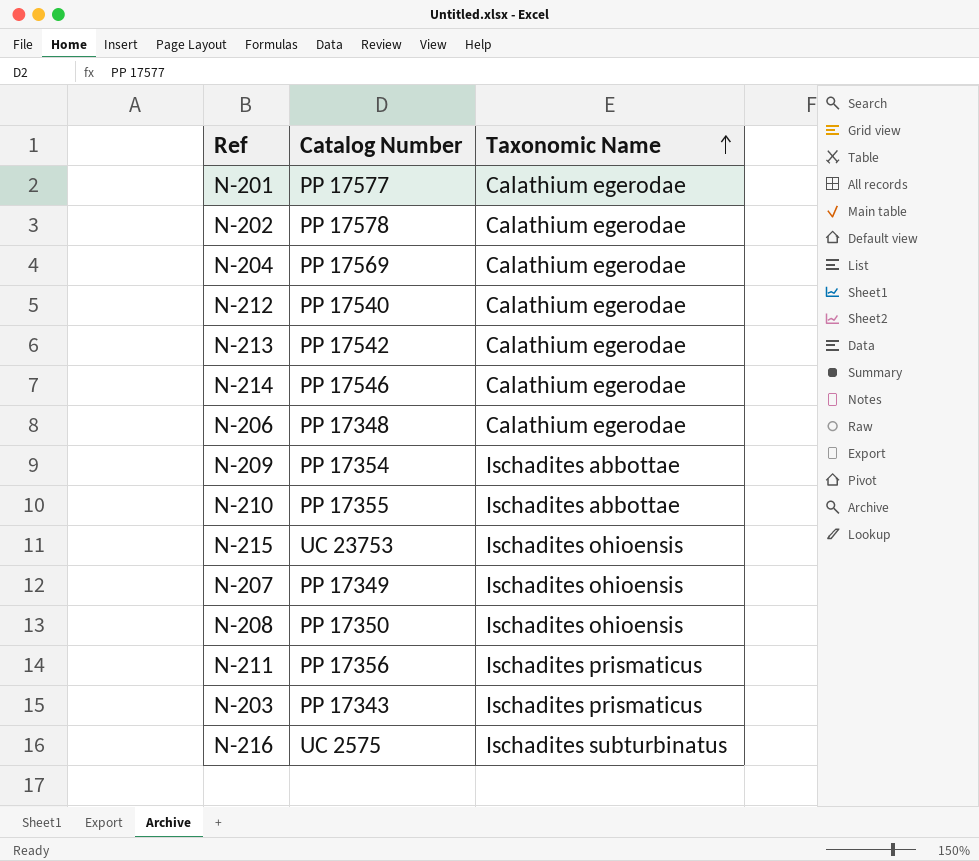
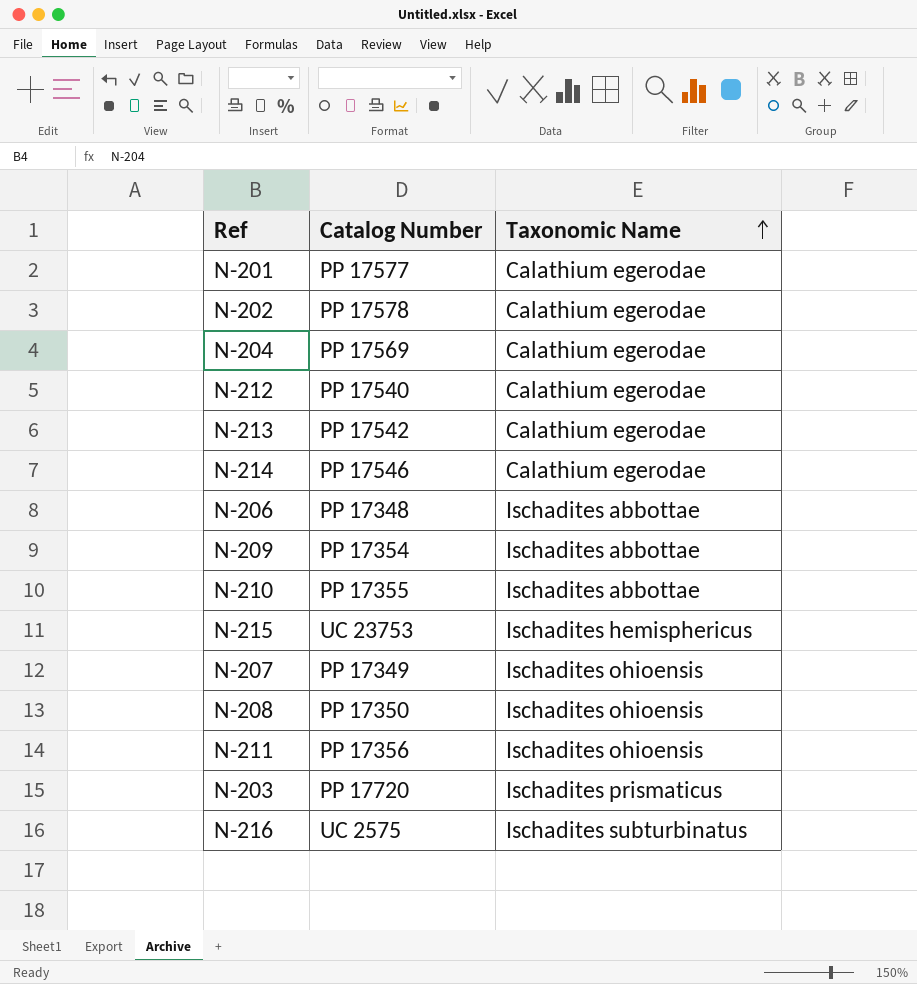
N-206 | Taxonomic Name: Calathium egerodae -> Ischadites abbottae
N-215 | Taxonomic Name: Ischadites ohioensis -> Ischadites hemisphericus
N-211 | Taxonomic Name: Ischadites prismaticus -> Ischadites ohioensis
N-203 | Catalog Number: PP 17343 -> PP 17720

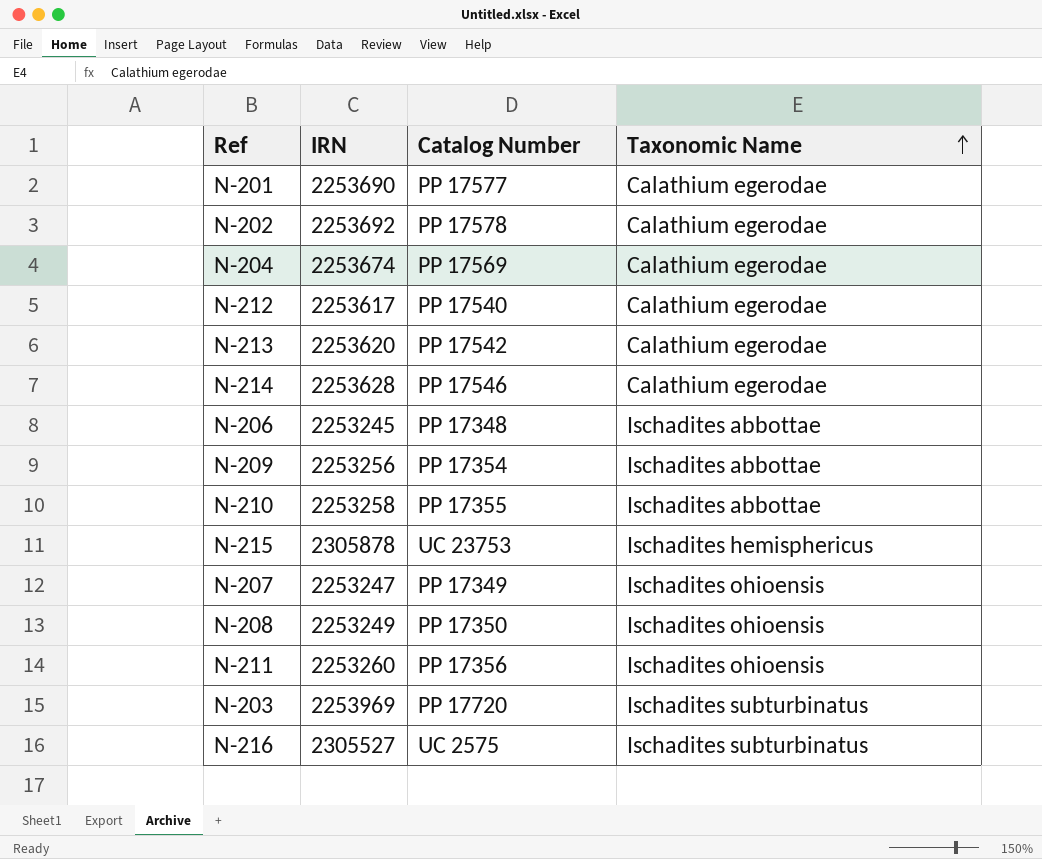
column IRN | position: none -> 2
N-203 | Taxonomic Name: Ischadites prismaticus -> Ischadites subturbinatus

